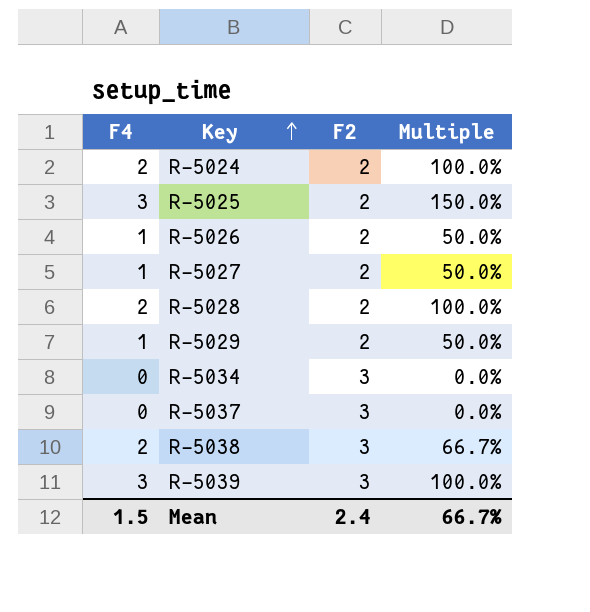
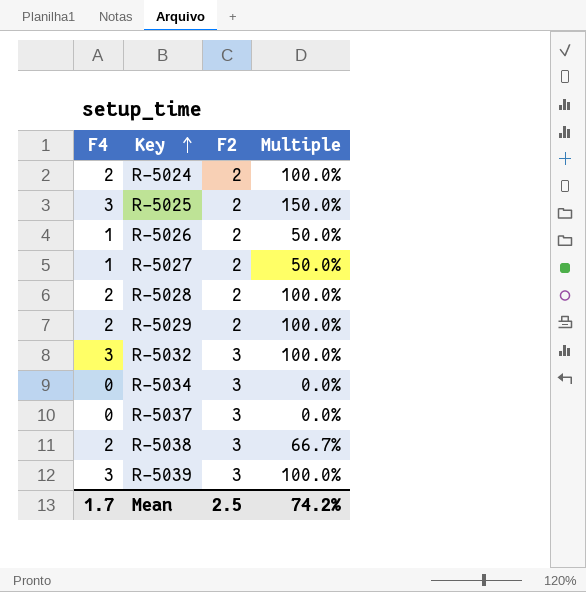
R-5029 | F4: 1 -> 2
R-5029 | Multiple: 50.0% -> 100.0%
row R-5032: none -> 3 | 3 | 100.0%
Mean | F4: 1.5 -> 1.7
Mean | F2: 2.4 -> 2.5
Mean | Multiple: 66.7% -> 74.2%

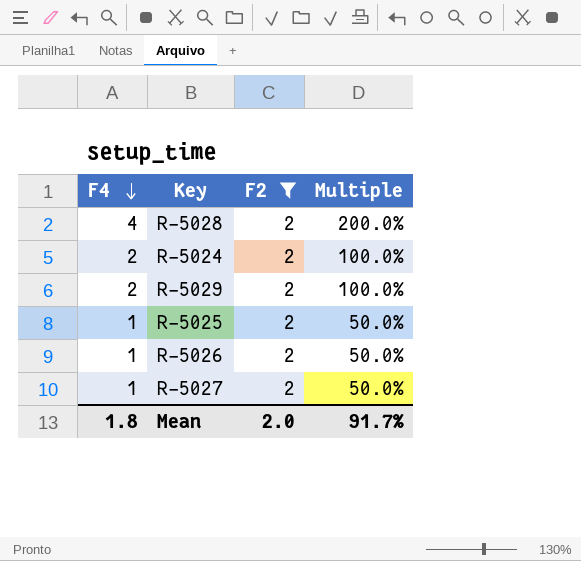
filter: none -> F2 = 2
row order: Key ascending -> F4 descending
R-5028 | F4: 2 -> 4
R-5028 | Multiple: 100.0% -> 200.0%
R-5025 | F4: 3 -> 1
R-5025 | Multiple: 150.0% -> 50.0%
Mean | F4: 1.7 -> 1.8
Mean | F2: 2.5 -> 2.0
Mean | Multiple: 74.2% -> 91.7%

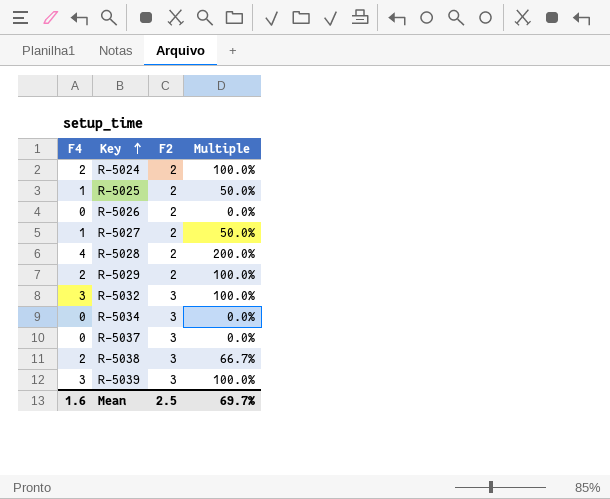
filter: F2 = 2 -> none
row order: F4 descending -> Key ascending
R-5026 | F4: 1 -> 0
R-5026 | Multiple: 50.0% -> 0.0%
Mean | F4: 1.8 -> 1.6
Mean | F2: 2.0 -> 2.5
Mean | Multiple: 91.7% -> 69.7%

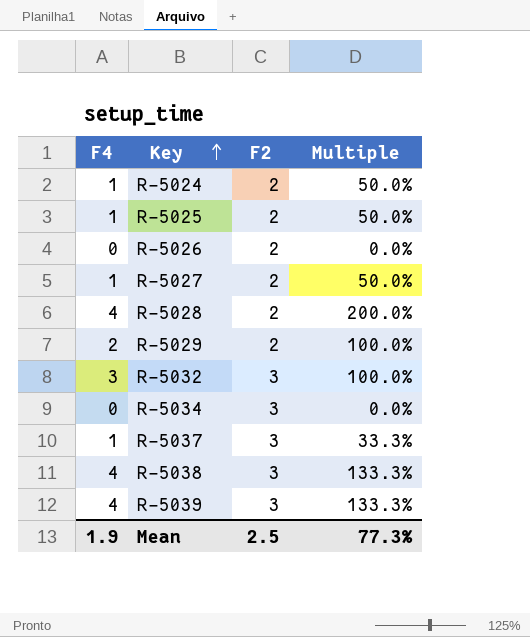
R-5024 | F4: 2 -> 1
R-5024 | Multiple: 100.0% -> 50.0%
R-5037 | F4: 0 -> 1
R-5037 | Multiple: 0.0% -> 33.3%
R-5038 | F4: 2 -> 4
R-5038 | Multiple: 66.7% -> 133.3%
R-5039 | F4: 3 -> 4
R-5039 | Multiple: 100.0% -> 133.3%
Mean | F4: 1.6 -> 1.9
Mean | Multiple: 69.7% -> 77.3%

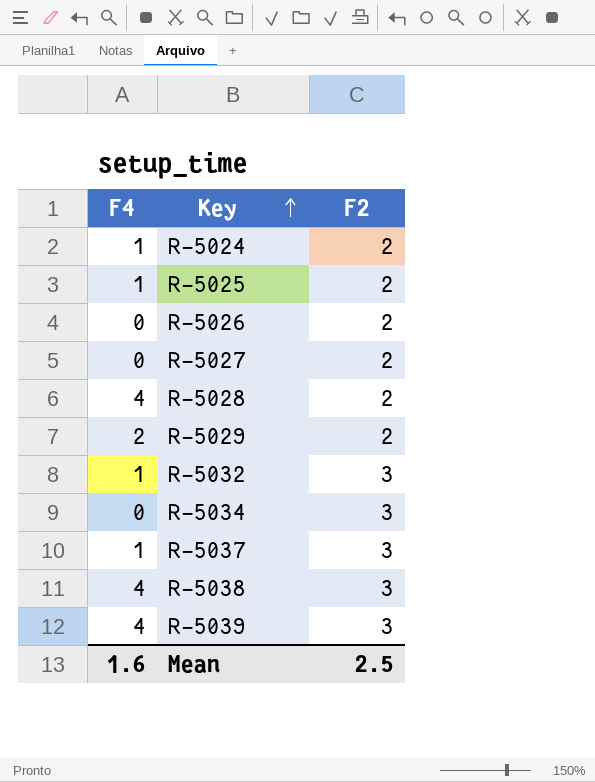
column Multiple | formula: [F4] / [F2] -> none
R-5027 | F4: 1 -> 0
R-5032 | F4: 3 -> 1
Mean | F4: 1.9 -> 1.6

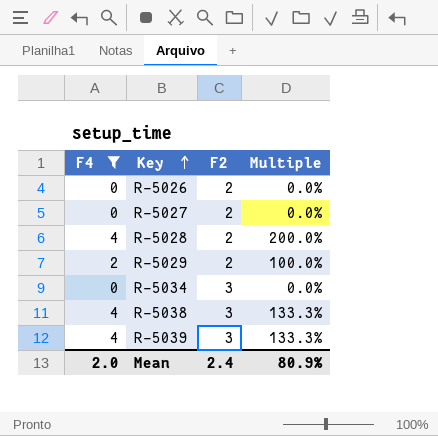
filter: none -> F4 != 1
column Multiple | formula: none -> [F4] / [F2]
Mean | F4: 1.6 -> 2.0
Mean | F2: 2.5 -> 2.4

